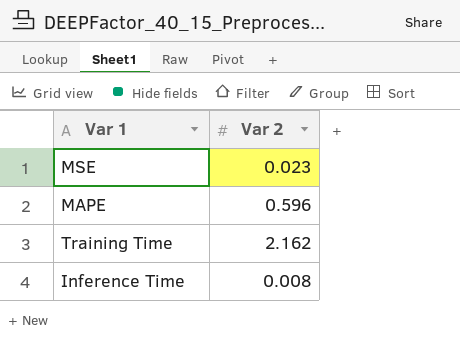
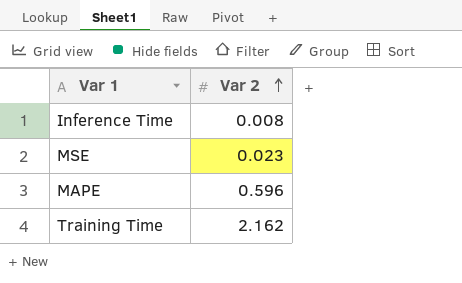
row order: none -> Var 2 ascending

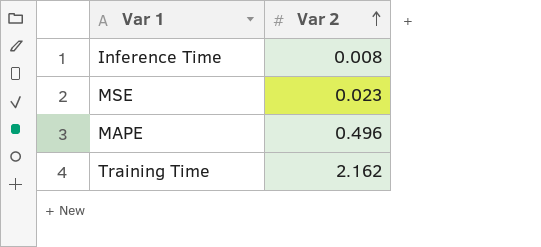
MAPE | Var 2: 0.596 -> 0.496

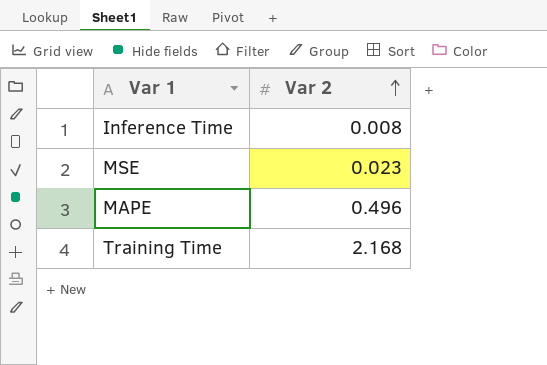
Training Time | Var 2: 2.162 -> 2.168

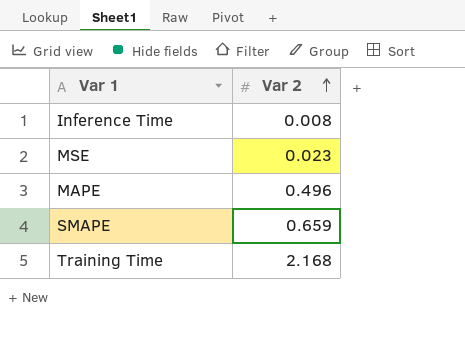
row SMAPE: none -> 0.659

